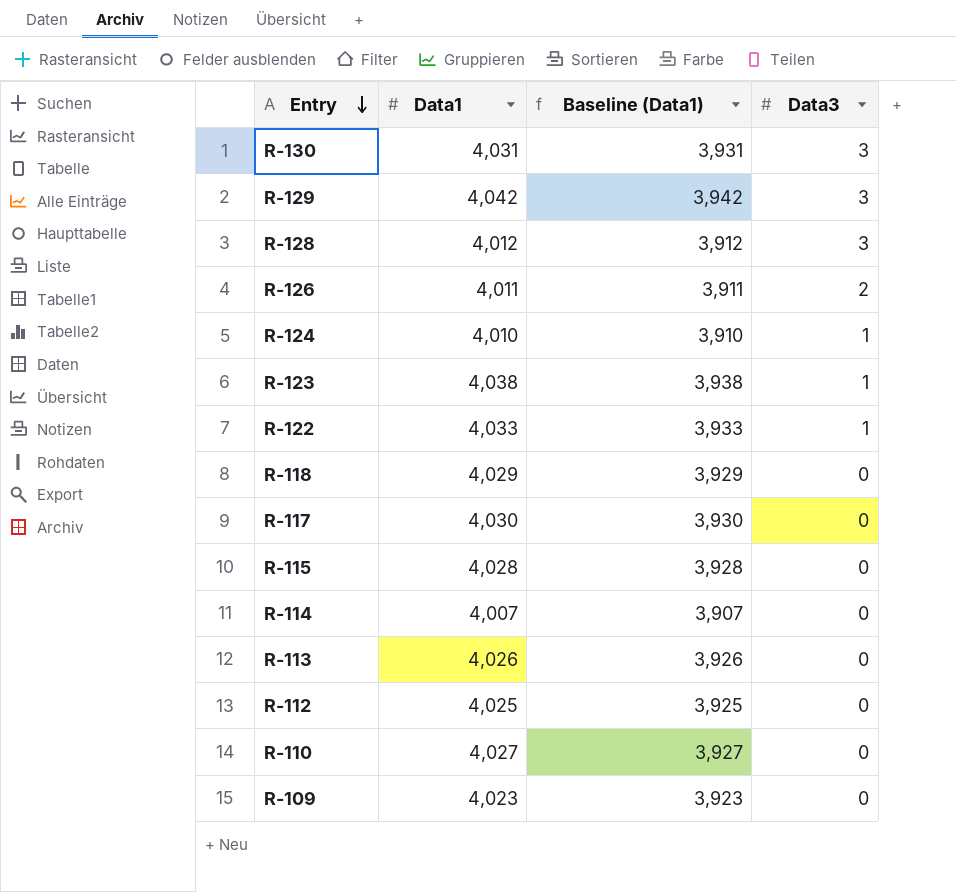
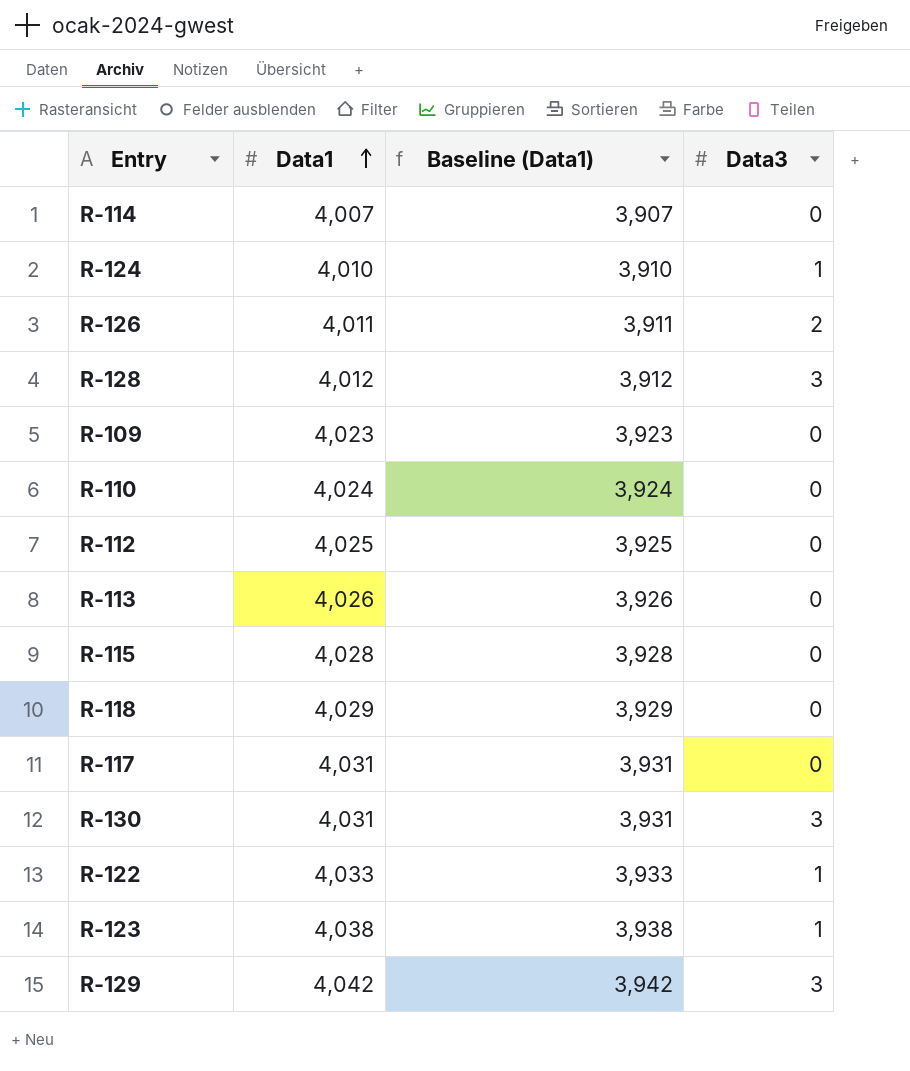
row order: Entry descending -> Data1 ascending
R-110 | Data1: 4,027 -> 4,024
R-110 | Baseline (Data1): 3,927 -> 3,924
R-117 | Data1: 4,030 -> 4,031
R-117 | Baseline (Data1): 3,930 -> 3,931

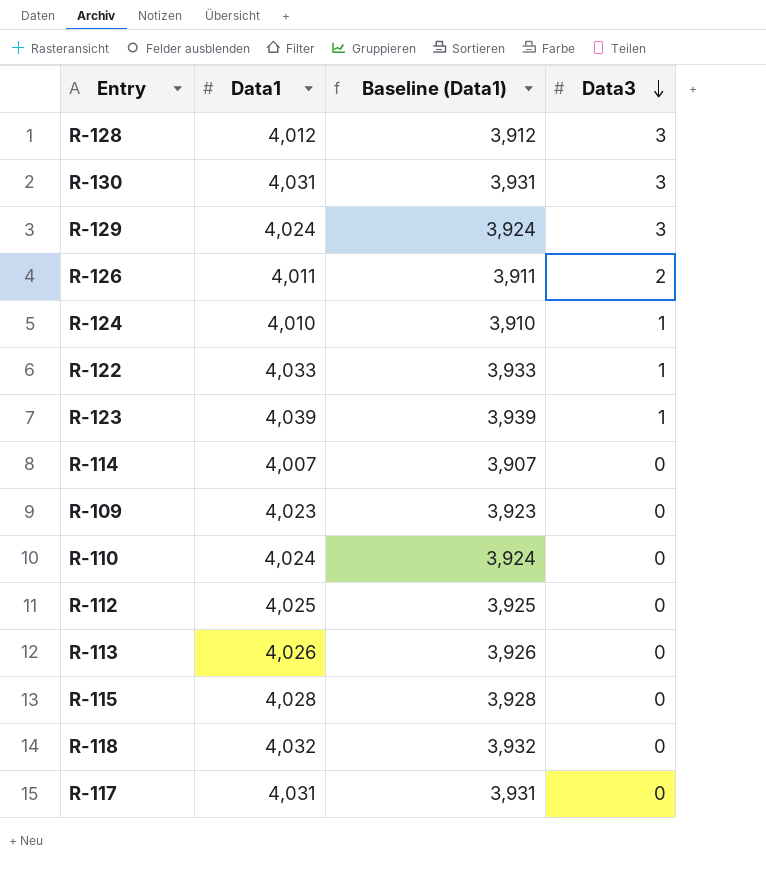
row order: Data1 ascending -> Data3 descending
R-129 | Data1: 4,042 -> 4,024
R-129 | Baseline (Data1): 3,942 -> 3,924
R-123 | Data1: 4,038 -> 4,039
R-123 | Baseline (Data1): 3,938 -> 3,939
R-118 | Data1: 4,029 -> 4,032
R-118 | Baseline (Data1): 3,929 -> 3,932

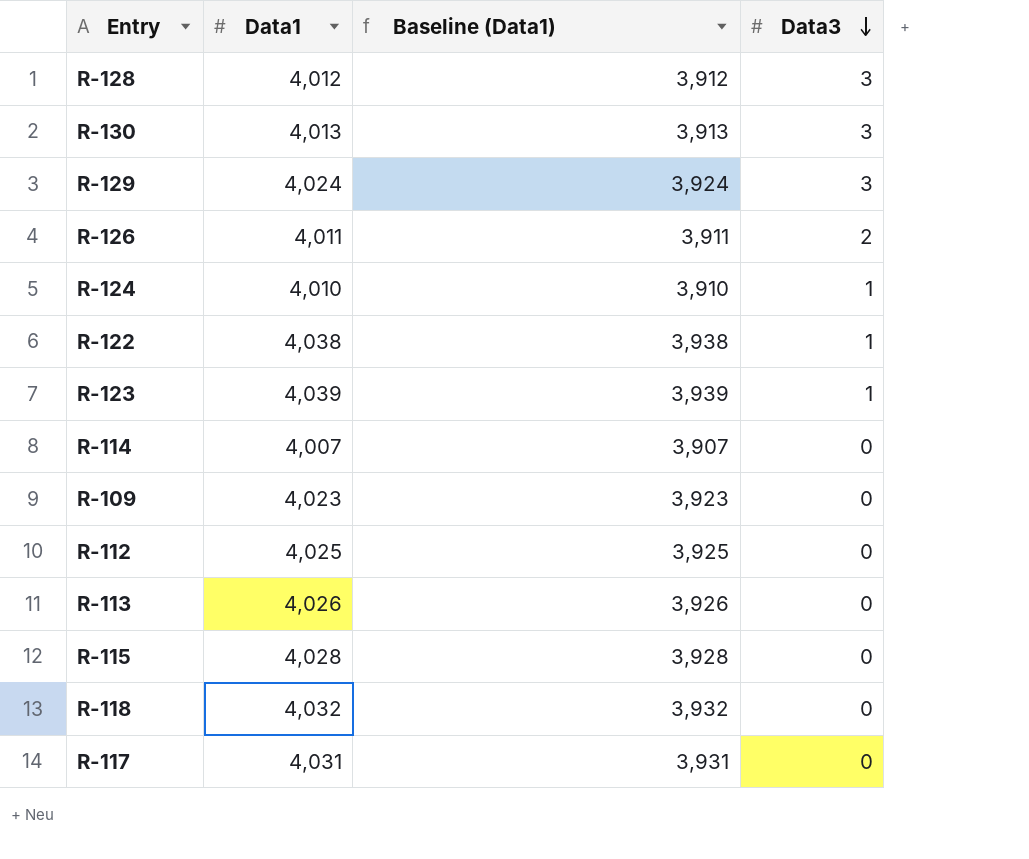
row R-110: 4,024 | 3,924 | 0 -> none
R-130 | Data1: 4,031 -> 4,013
R-130 | Baseline (Data1): 3,931 -> 3,913
R-122 | Data1: 4,033 -> 4,038
R-122 | Baseline (Data1): 3,933 -> 3,938

